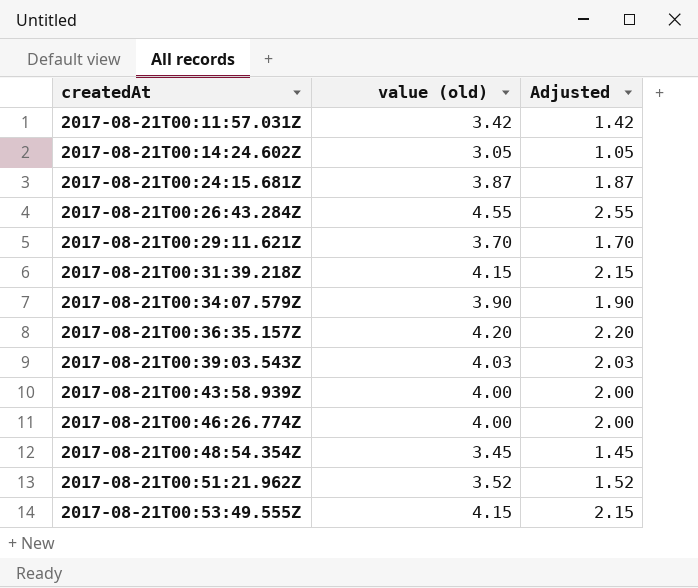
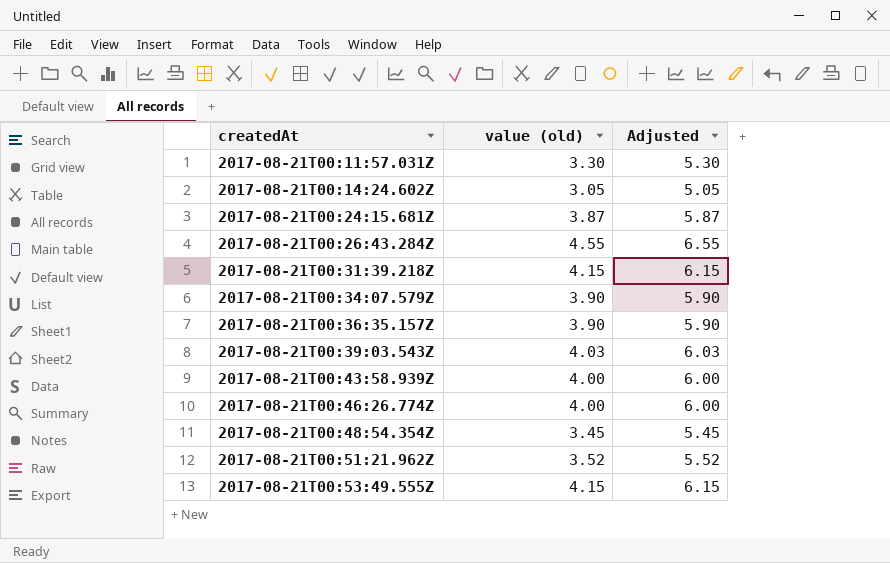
column Adjusted | formula: [value (old)] - 2 -> [value (old)] + 2
row 2017-08-21T00:29:11.621Z: 3.70 | 1.70 -> none
2017-08-21T00:11:57.031Z | value (old): 3.42 -> 3.30
2017-08-21T00:36:35.157Z | value (old): 4.20 -> 3.90

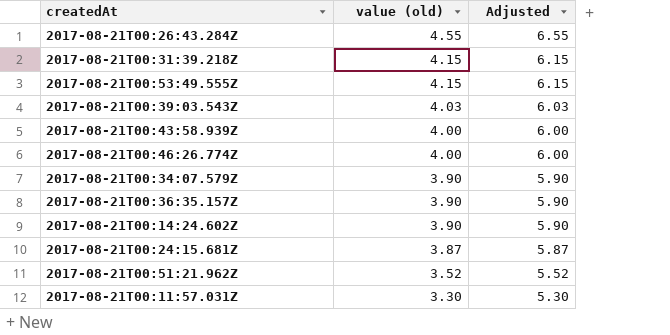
row order: createdAt ascending -> value (old) descending
row 2017-08-21T00:48:54.354Z: 3.45 | 5.45 -> none
2017-08-21T00:14:24.602Z | value (old): 3.05 -> 3.90
2017-08-21T00:14:24.602Z | Adjusted: 5.05 -> 5.90

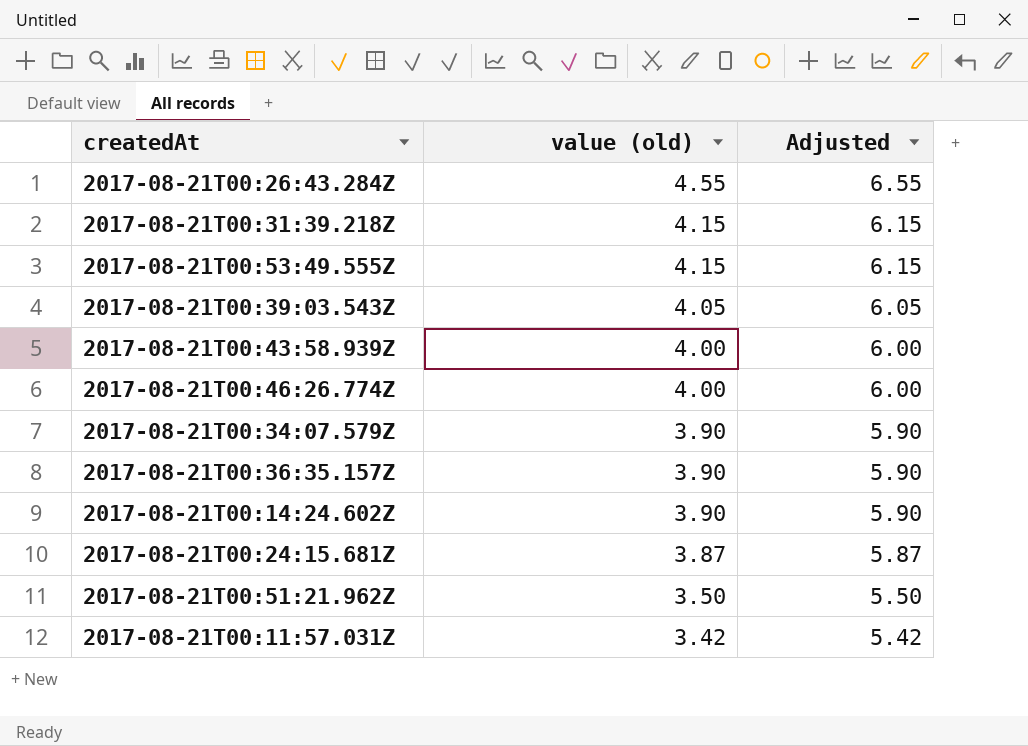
2017-08-21T00:39:03.543Z | value (old): 4.03 -> 4.05
2017-08-21T00:39:03.543Z | Adjusted: 6.03 -> 6.05
2017-08-21T00:51:21.962Z | value (old): 3.52 -> 3.50
2017-08-21T00:51:21.962Z | Adjusted: 5.52 -> 5.50
2017-08-21T00:11:57.031Z | value (old): 3.30 -> 3.42
2017-08-21T00:11:57.031Z | Adjusted: 5.30 -> 5.42

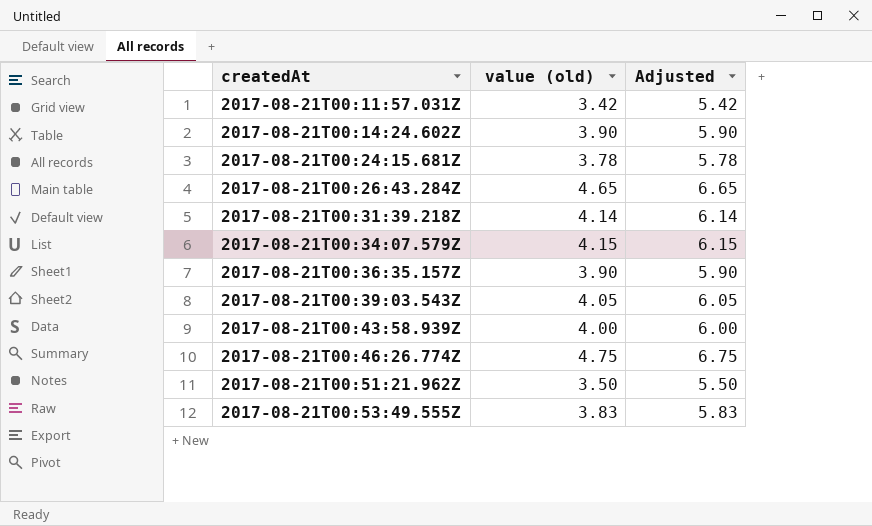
row order: value (old) descending -> createdAt ascending
2017-08-21T00:24:15.681Z | value (old): 3.87 -> 3.78
2017-08-21T00:24:15.681Z | Adjusted: 5.87 -> 5.78
2017-08-21T00:26:43.284Z | value (old): 4.55 -> 4.65
2017-08-21T00:26:43.284Z | Adjusted: 6.55 -> 6.65
2017-08-21T00:31:39.218Z | value (old): 4.15 -> 4.14
2017-08-21T00:31:39.218Z | Adjusted: 6.15 -> 6.14
2017-08-21T00:34:07.579Z | value (old): 3.90 -> 4.15
2017-08-21T00:34:07.579Z | Adjusted: 5.90 -> 6.15
2017-08-21T00:46:26.774Z | value (old): 4.00 -> 4.75
2017-08-21T00:46:26.774Z | Adjusted: 6.00 -> 6.75
2017-08-21T00:53:49.555Z | value (old): 4.15 -> 3.83
2017-08-21T00:53:49.555Z | Adjusted: 6.15 -> 5.83

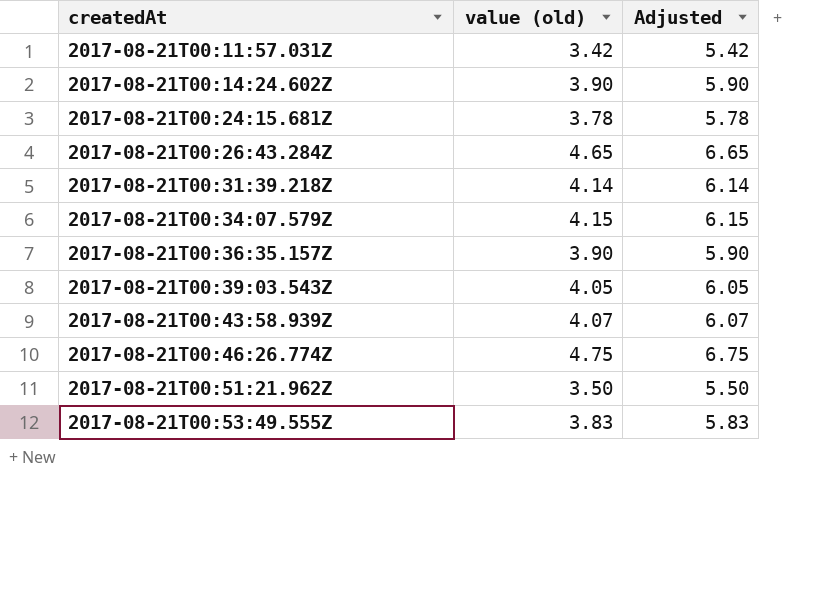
2017-08-21T00:43:58.939Z | value (old): 4.00 -> 4.07
2017-08-21T00:43:58.939Z | Adjusted: 6.00 -> 6.07

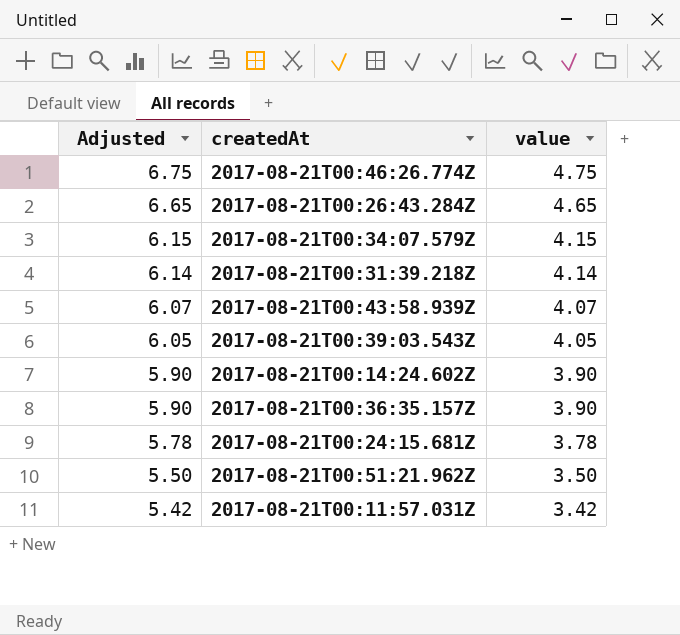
row order: createdAt ascending -> Adjusted descending
column Adjusted | position: 3 -> 1
column name: value (old) -> value
row 2017-08-21T00:53:49.555Z: 3.83 | 5.83 -> none

